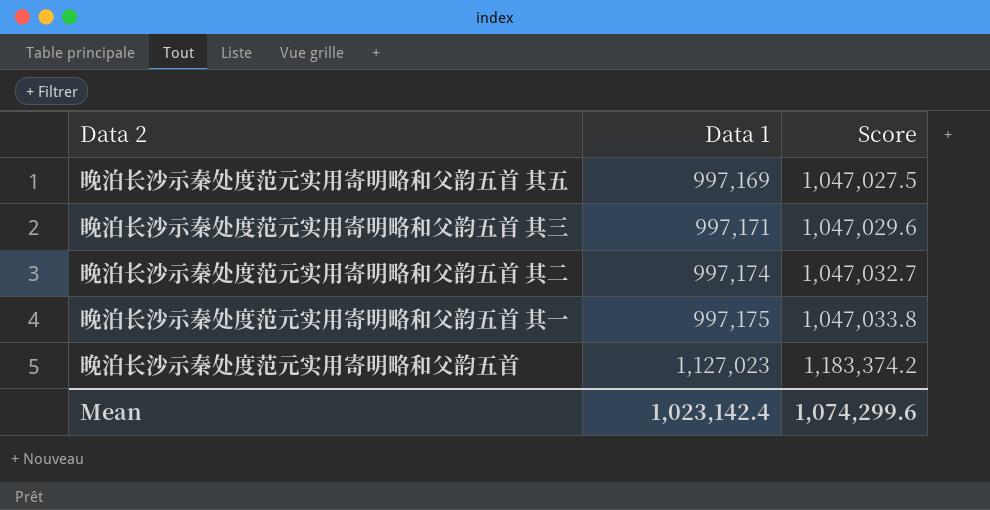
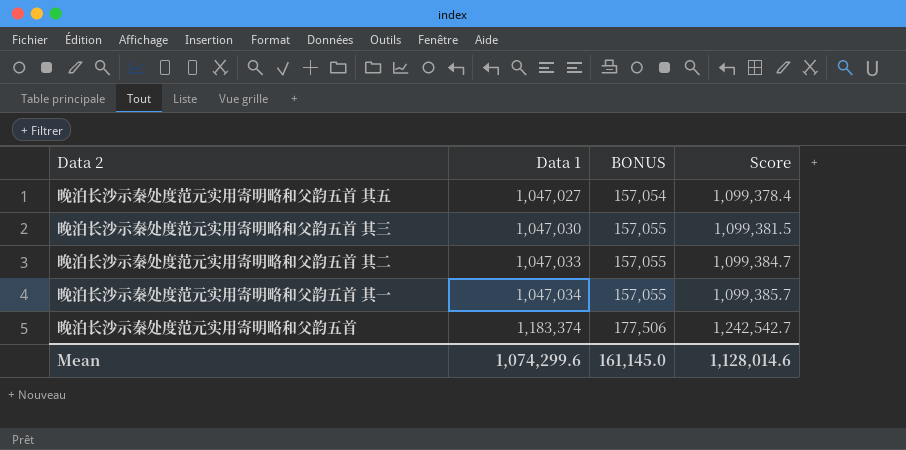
column BONUS | formula: none -> [Data 1] * 0.15
晚泊长沙示秦处度范元实用寄明略和父韵五首 其五 | Data 1: 997,169 -> 1,047,027
晚泊长沙示秦处度范元实用寄明略和父韵五首 其五 | Score: 1,047,027.5 -> 1,099,378.4
晚泊长沙示秦处度范元实用寄明略和父韵五首 其三 | Data 1: 997,171 -> 1,047,030
晚泊长沙示秦处度范元实用寄明略和父韵五首 其三 | Score: 1,047,029.6 -> 1,099,381.5
晚泊长沙示秦处度范元实用寄明略和父韵五首 其二 | Data 1: 997,174 -> 1,047,033
晚泊长沙示秦处度范元实用寄明略和父韵五首 其二 | Score: 1,047,032.7 -> 1,099,384.7
晚泊长沙示秦处度范元实用寄明略和父韵五首 其一 | Data 1: 997,175 -> 1,047,034
晚泊长沙示秦处度范元实用寄明略和父韵五首 其一 | Score: 1,047,033.8 -> 1,099,385.7
晚泊长沙示秦处度范元实用寄明略和父韵五首 | Data 1: 1,127,023 -> 1,183,374
晚泊长沙示秦处度范元实用寄明略和父韵五首 | Score: 1,183,374.2 -> 1,242,542.7
Mean | Data 1: 1,023,142.4 -> 1,074,299.6
Mean | Score: 1,074,299.6 -> 1,128,014.6

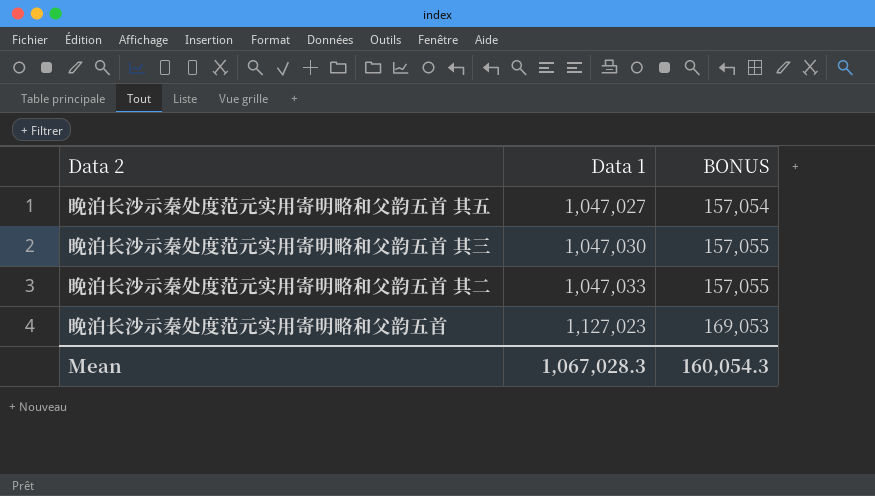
column Score | formula: [Data 1] * 1.05 -> none
row 晚泊长沙示秦处度范元实用寄明略和父韵五首 其一: 1,047,034 | 157,055 | 1,099,385.7 -> none
晚泊长沙示秦处度范元实用寄明略和父韵五首 | Data 1: 1,183,374 -> 1,127,023
晚泊长沙示秦处度范元实用寄明略和父韵五首 | BONUS: 177,506 -> 169,053
Mean | Data 1: 1,074,299.6 -> 1,067,028.3
Mean | BONUS: 161,145.0 -> 160,054.3

